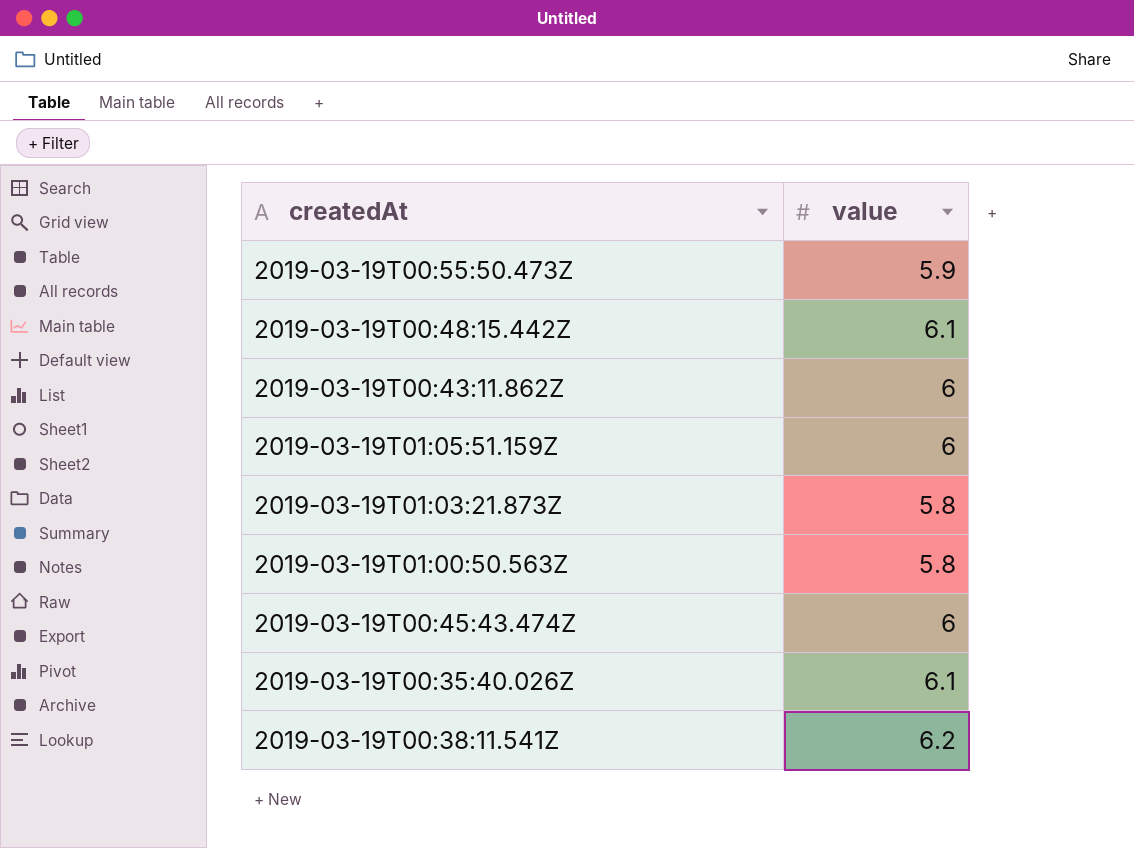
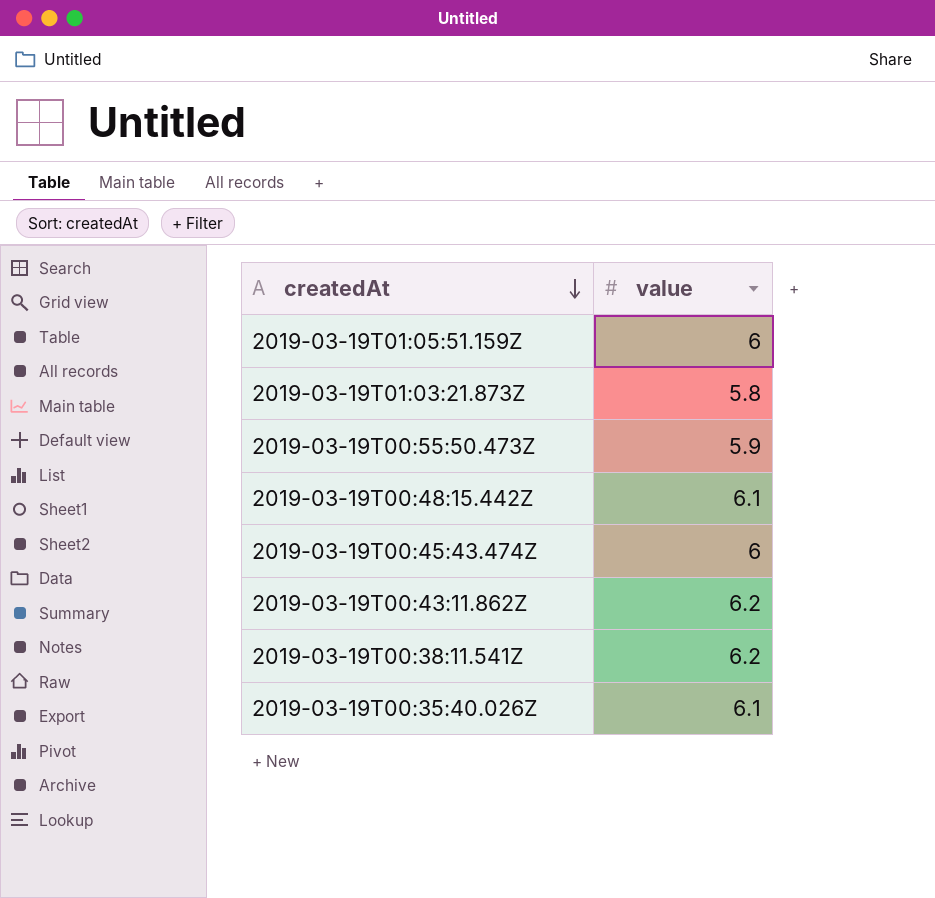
row order: none -> createdAt descending
row 2019-03-19T01:00:50.563Z: 5.8 -> none
2019-03-19T00:43:11.862Z | value: 6 -> 6.2

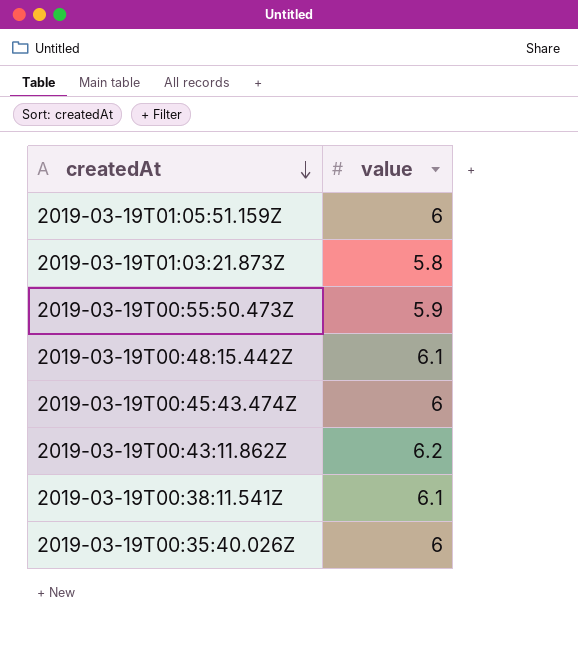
2019-03-19T00:38:11.541Z | value: 6.2 -> 6.1
2019-03-19T00:35:40.026Z | value: 6.1 -> 6

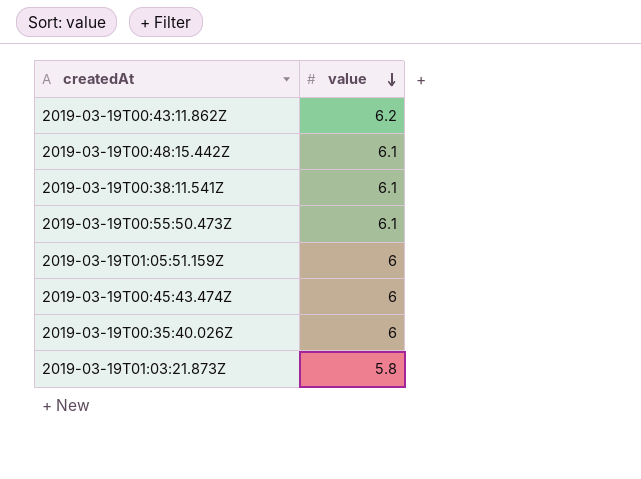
row order: createdAt descending -> value descending
2019-03-19T00:55:50.473Z | value: 5.9 -> 6.1

